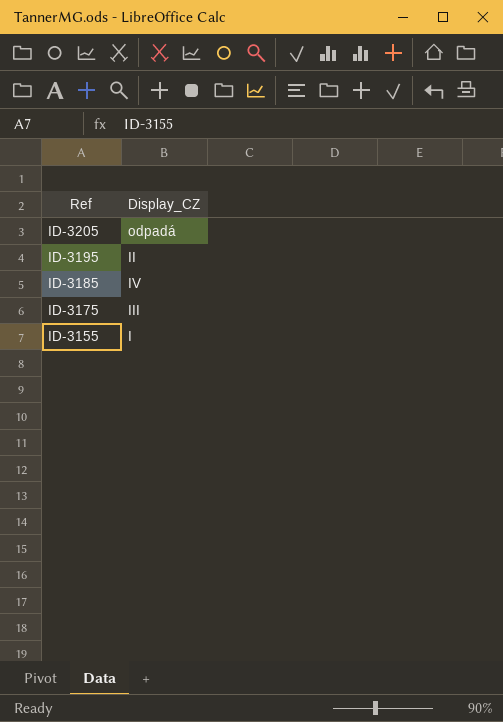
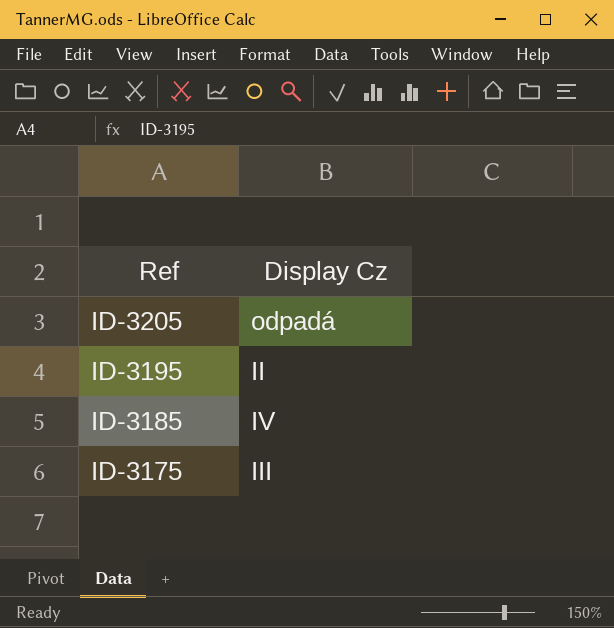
column name: Display_CZ -> Display Cz
row ID-3155: I -> none

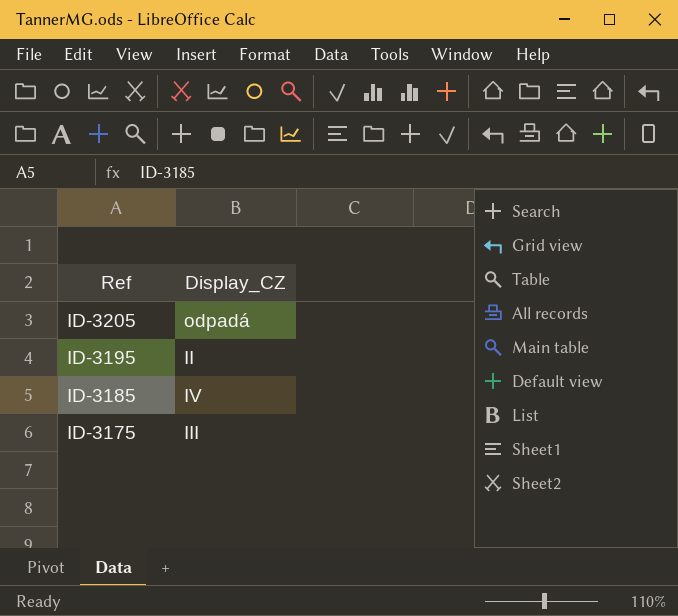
column name: Display Cz -> Display_CZ

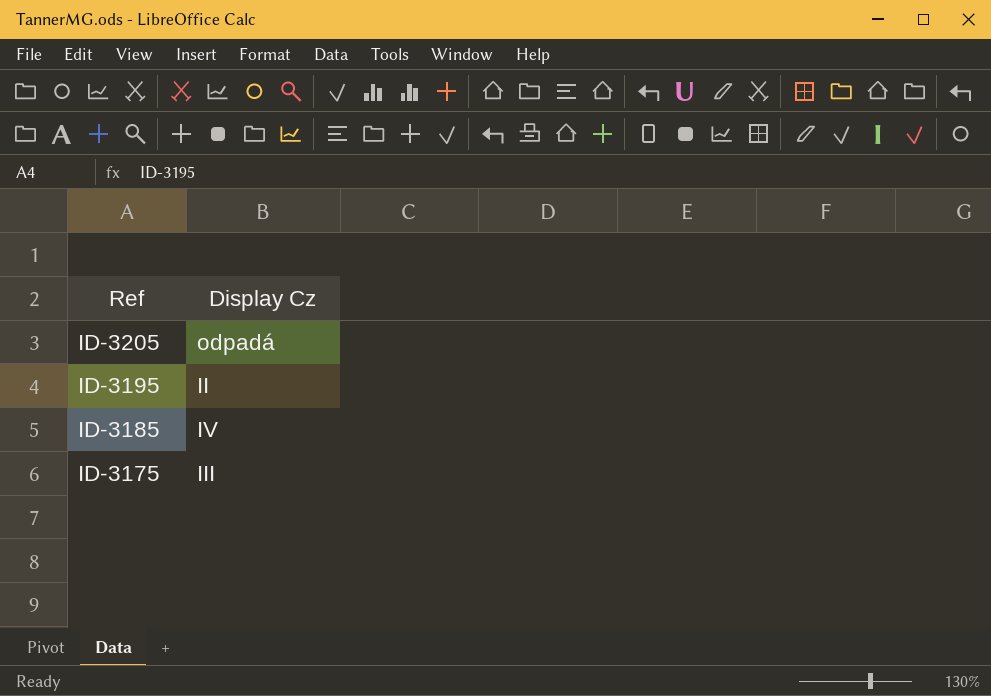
column name: Display_CZ -> Display Cz

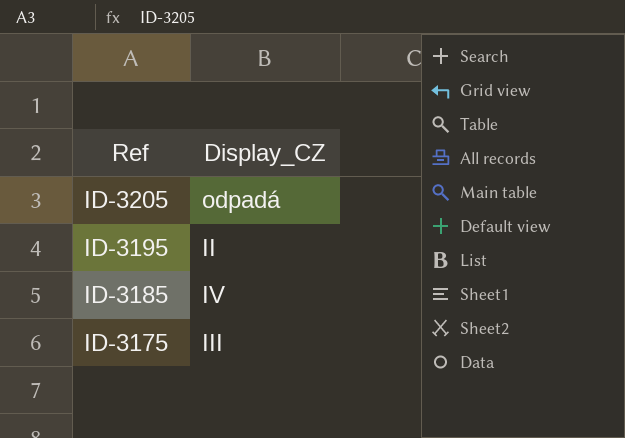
column name: Display Cz -> Display_CZ

